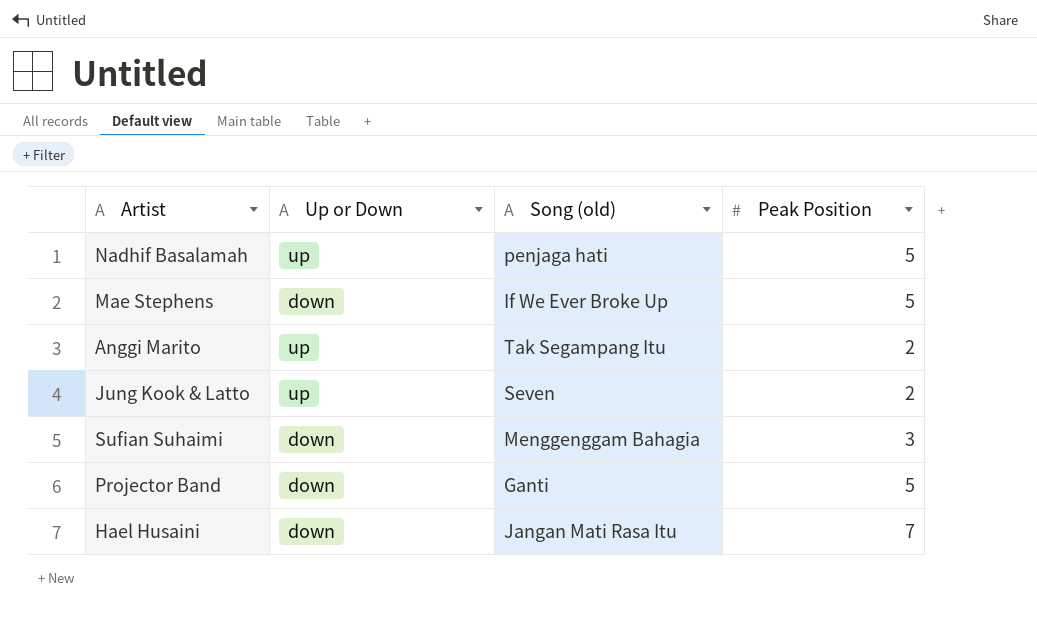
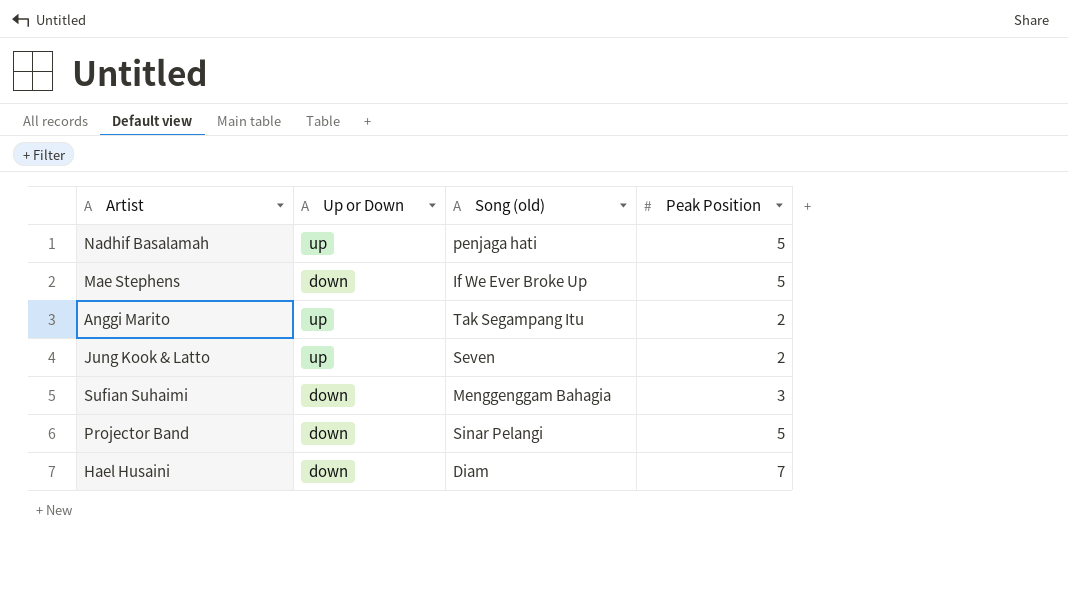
Projector Band | Song (old): Ganti -> Sinar Pelangi
Hael Husaini | Song (old): Jangan Mati Rasa Itu -> Diam

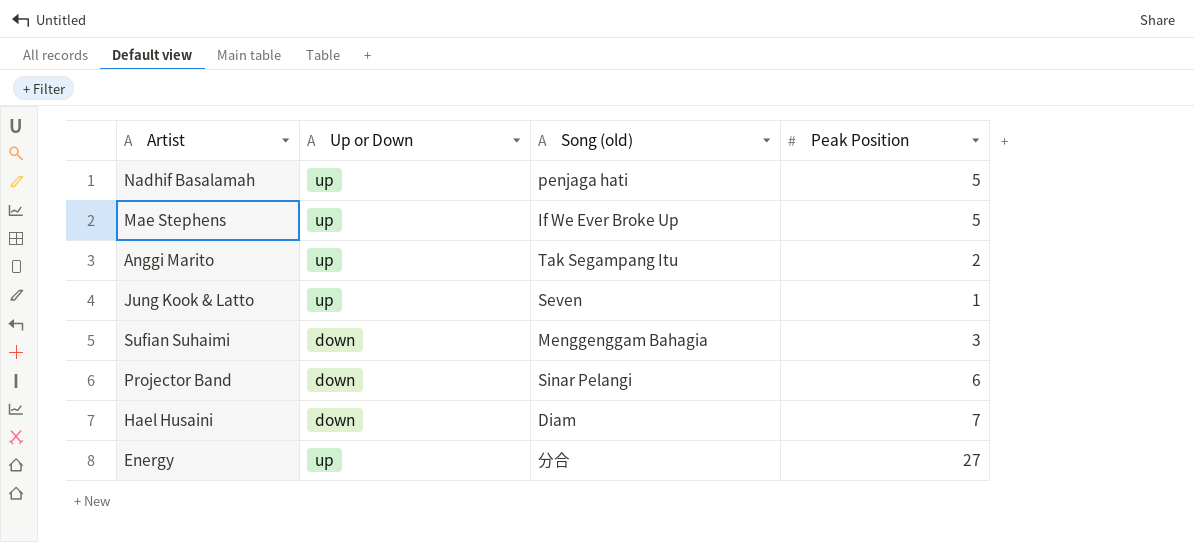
Mae Stephens | Up or Down: down -> up
Jung Kook & Latto | Peak Position: 2 -> 1
Projector Band | Peak Position: 5 -> 6
row Energy: none -> up | 分合 | 27

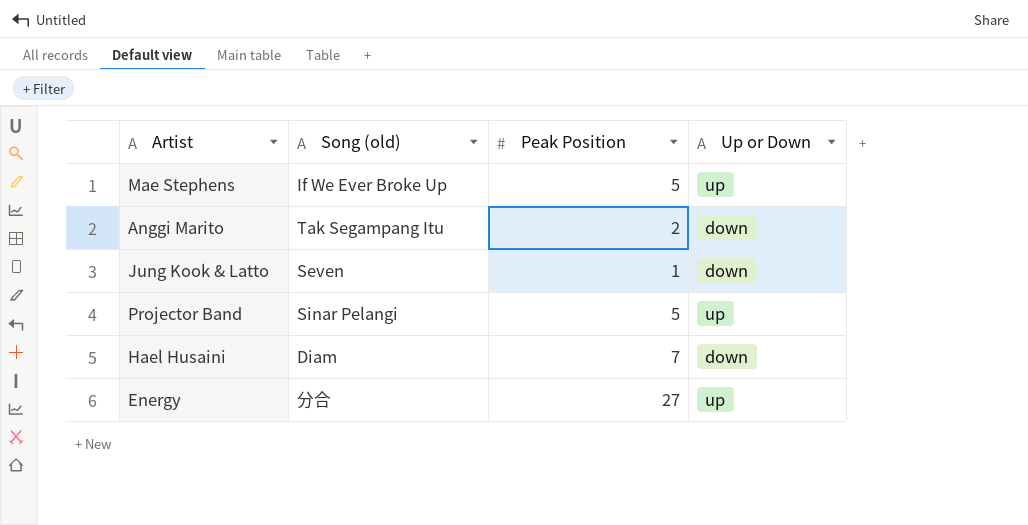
column Up or Down | position: 2 -> 4
row Nadhif Basalamah: up | penjaga hati | 5 -> none
row Sufian Suhaimi: down | Menggenggam Bahagia | 3 -> none
Anggi Marito | Up or Down: up -> down
Jung Kook & Latto | Up or Down: up -> down
Projector Band | Peak Position: 6 -> 5
Projector Band | Up or Down: down -> up

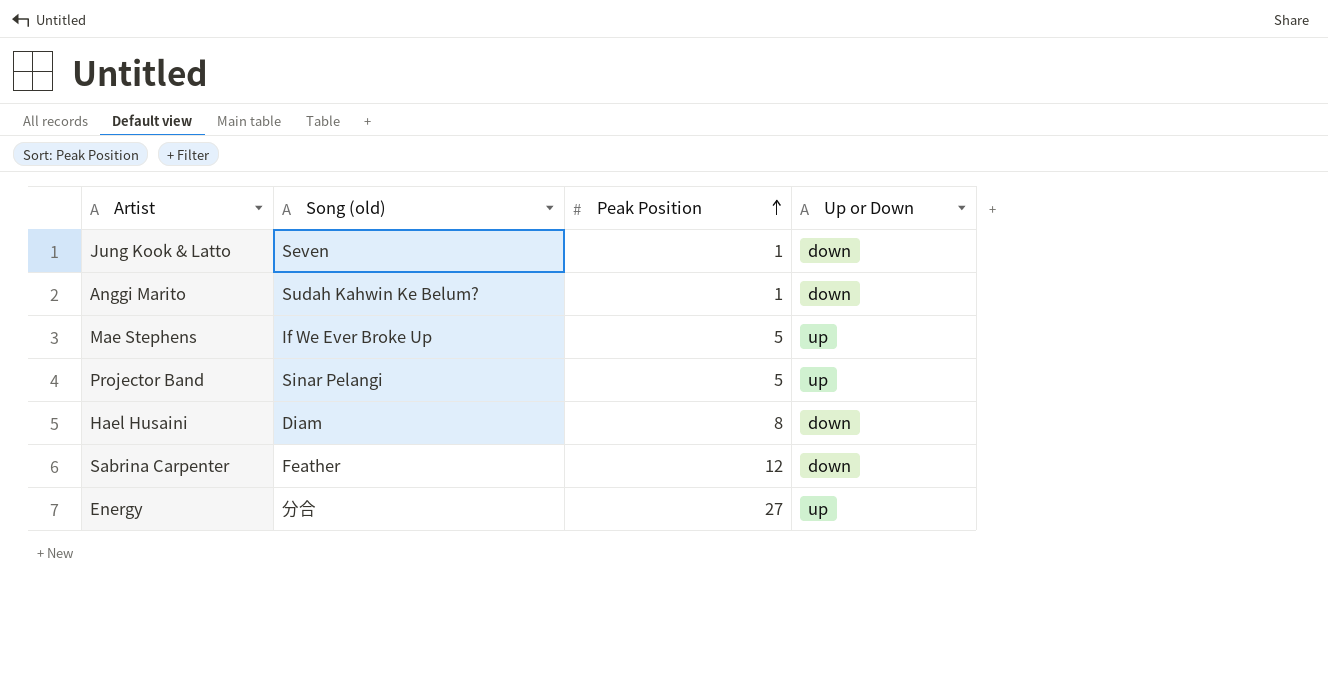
row order: none -> Peak Position ascending
Anggi Marito | Song (old): Tak Segampang Itu -> Sudah Kahwin Ke Belum?
Anggi Marito | Peak Position: 2 -> 1
Hael Husaini | Peak Position: 7 -> 8
row Sabrina Carpenter: none -> Feather | 12 | down

